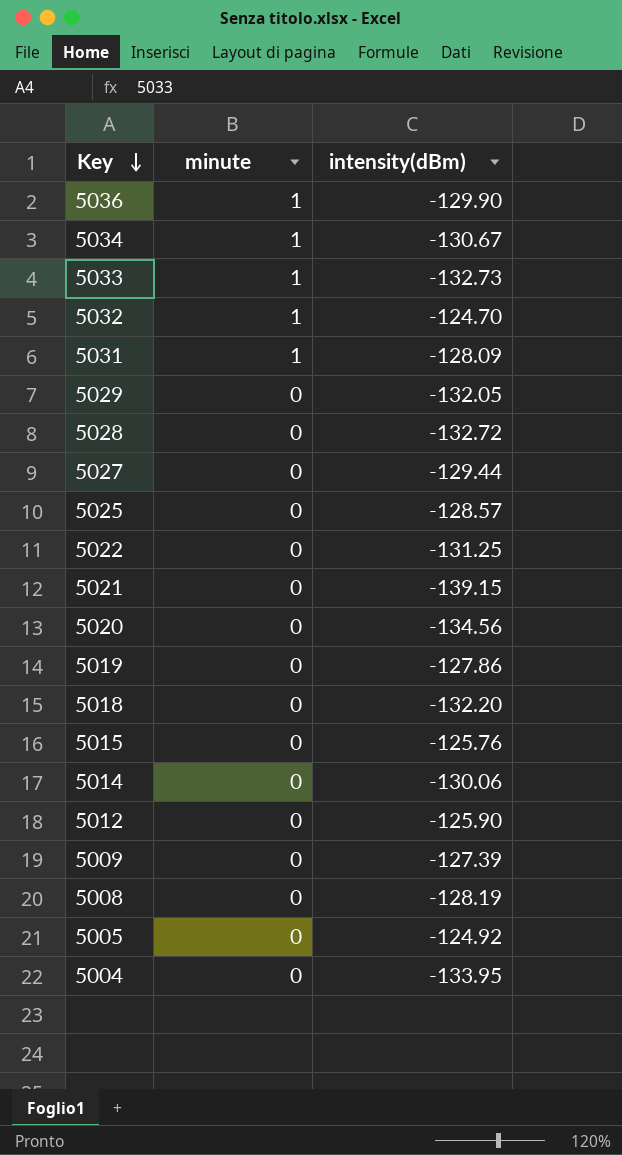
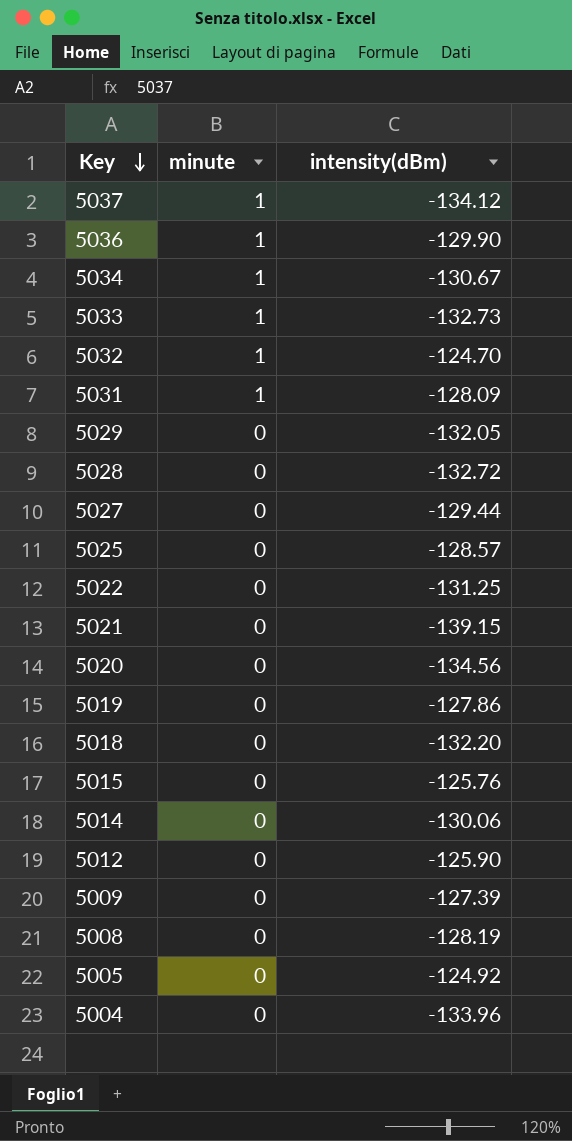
row 5037: none -> 1 | -134.12
5004 | intensity(dBm): -133.95 -> -133.96

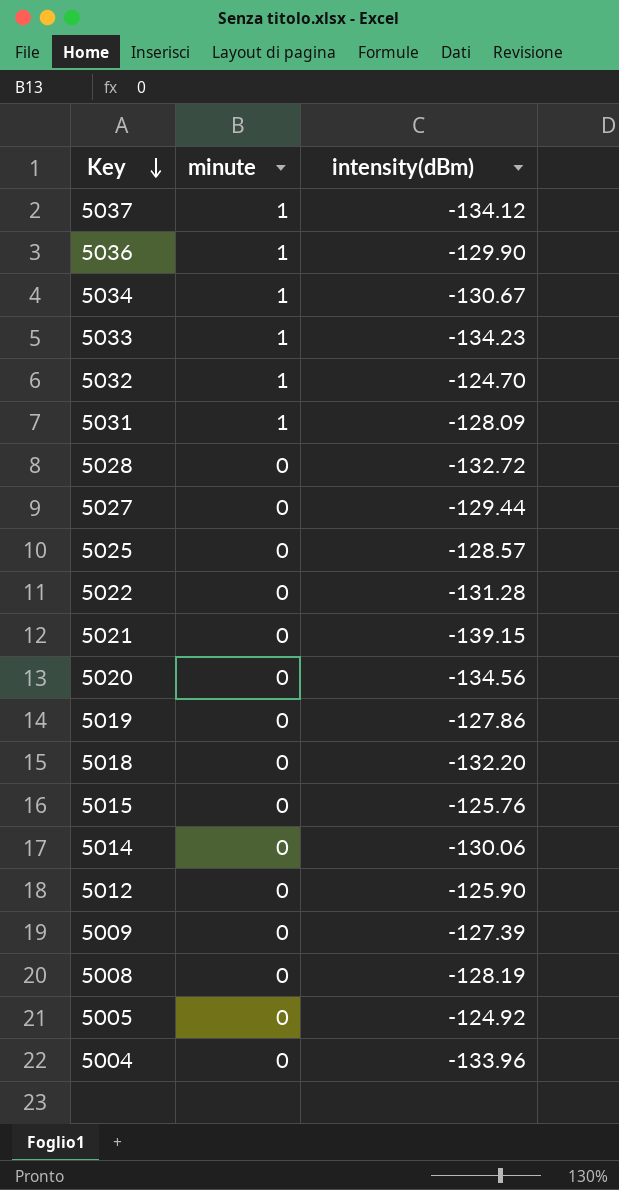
row 5029: 0 | -132.05 -> none
5033 | intensity(dBm): -132.73 -> -134.23
5022 | intensity(dBm): -131.25 -> -131.28

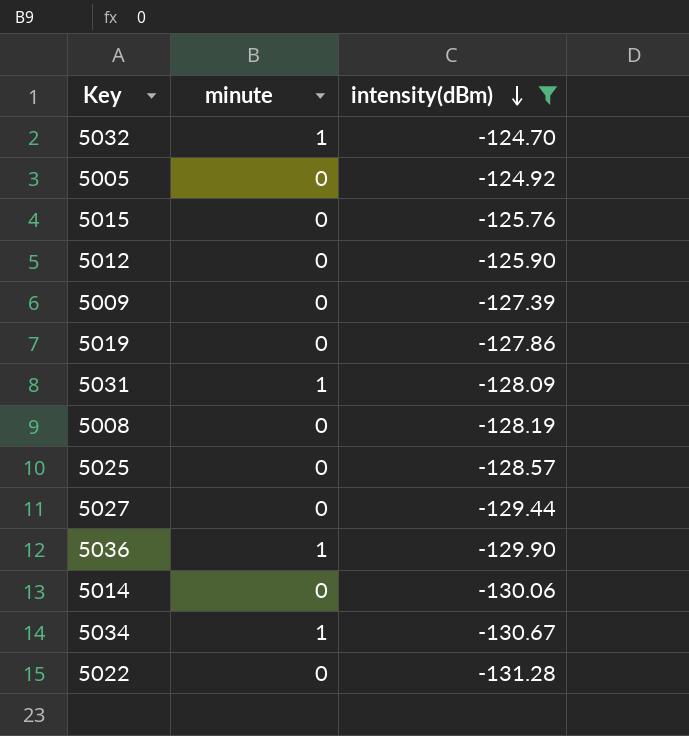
filter: none -> intensity(dBm) >= -131.28
row order: Key descending -> intensity(dBm) descending

